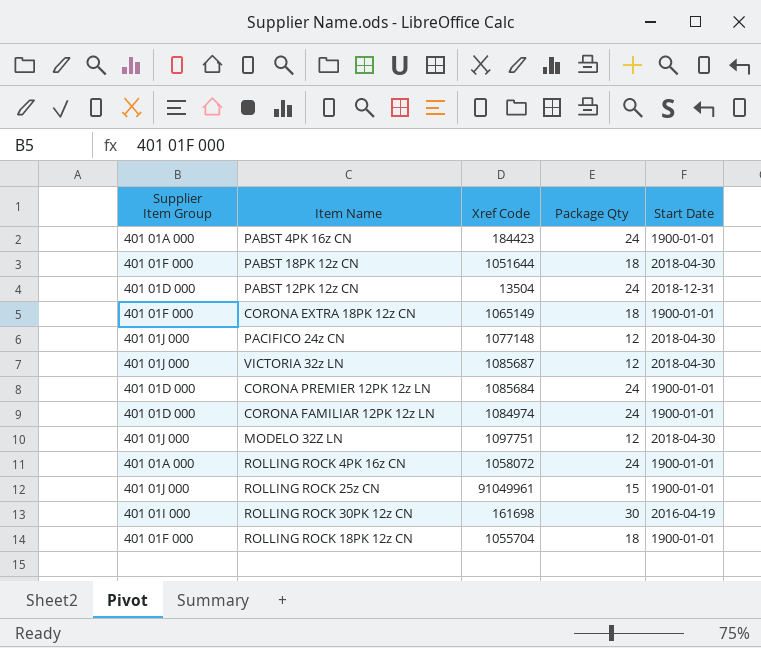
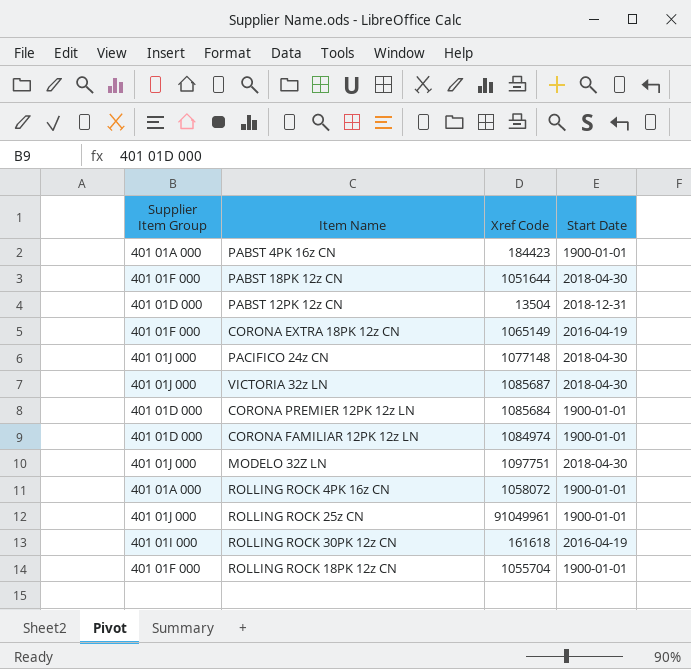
column Package Qty | position: 4 -> none
CORONA EXTRA 18PK 12z CN | Start Date: 1900-01-01 -> 2016-04-19
ROLLING ROCK 30PK 12z CN | Xref Code: 161698 -> 161618

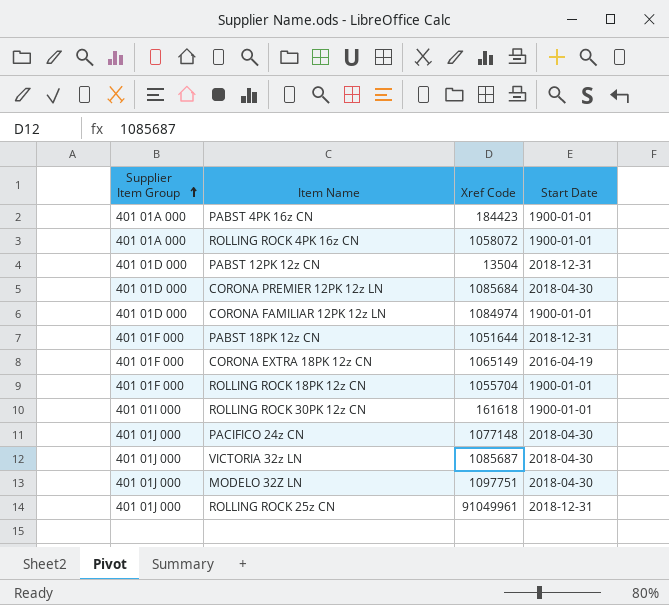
row order: none -> Supplier Item Group ascending
CORONA PREMIER 12PK 12z LN | Start Date: 1900-01-01 -> 2018-04-30
PABST 18PK 12z CN | Start Date: 2018-04-30 -> 2018-12-31
ROLLING ROCK 30PK 12z CN | Start Date: 2016-04-19 -> 1900-01-01
ROLLING ROCK 25z CN | Start Date: 1900-01-01 -> 2018-12-31

